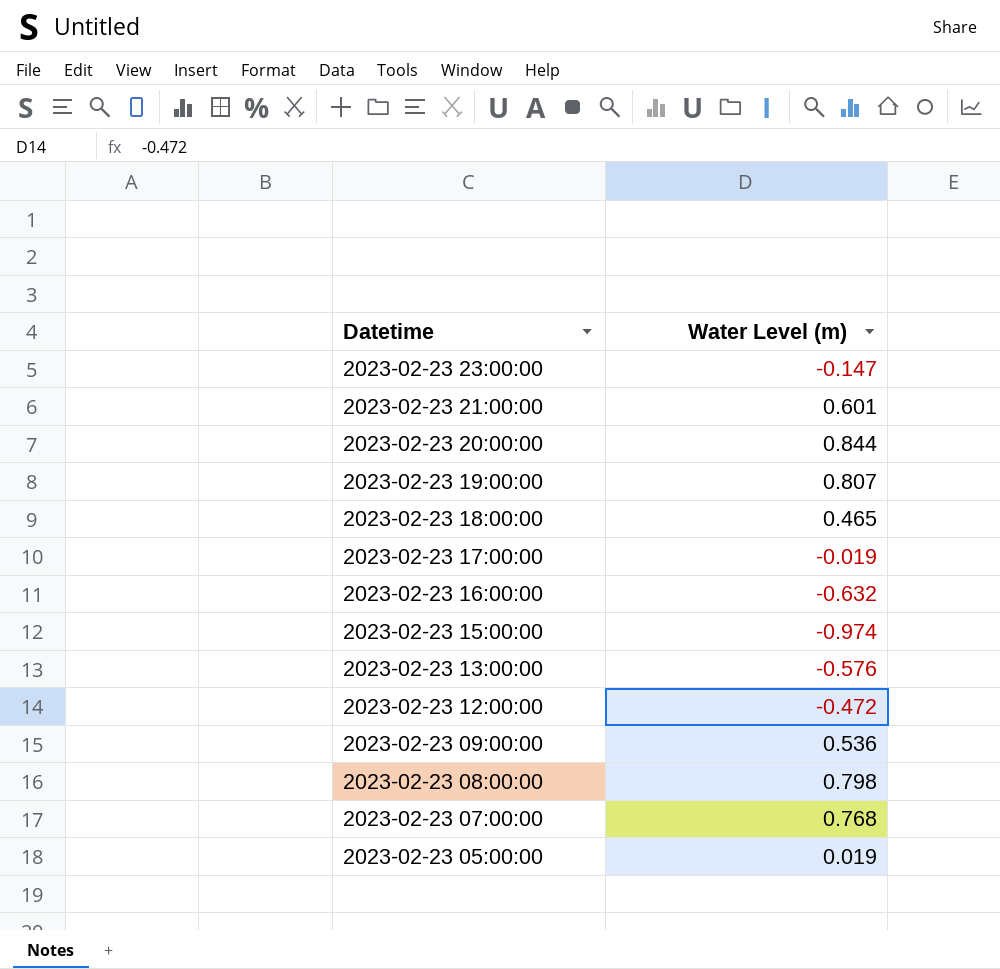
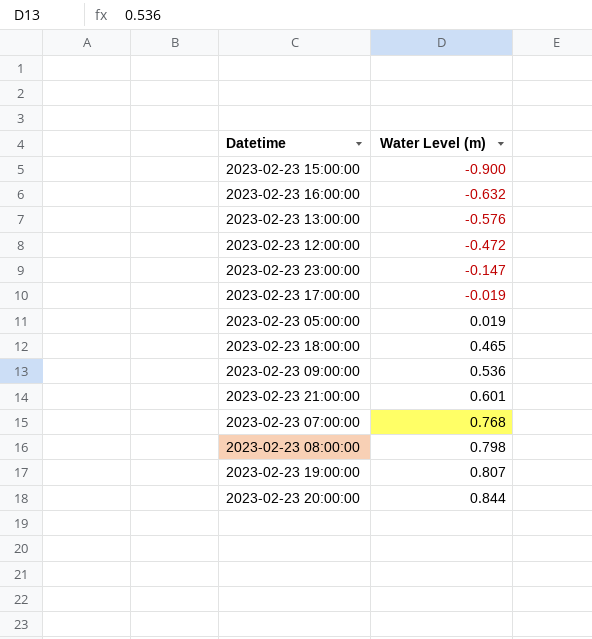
row order: Datetime descending -> Water Level (m) ascending
2023-02-23 15:00:00 | Water Level (m): -0.974 -> -0.900

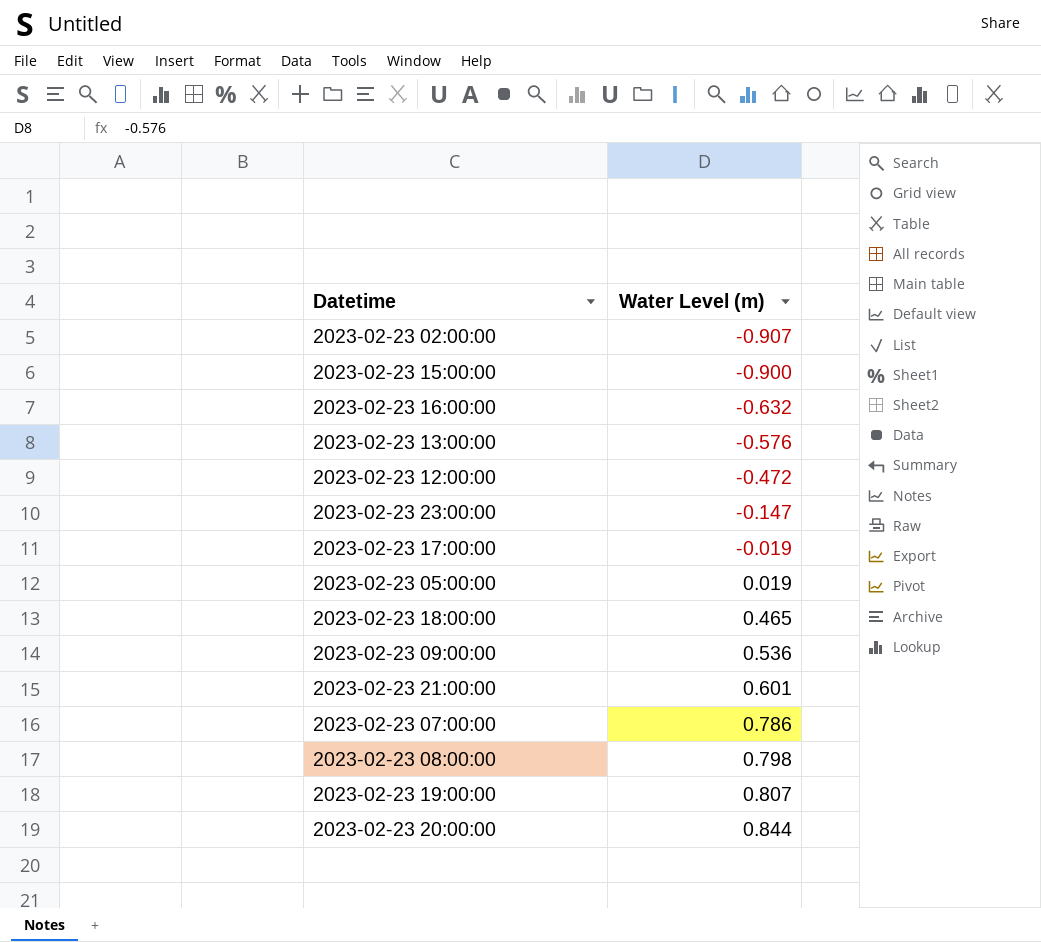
row 2023-02-23 02:00:00: none -> -0.907
2023-02-23 07:00:00 | Water Level (m): 0.768 -> 0.786

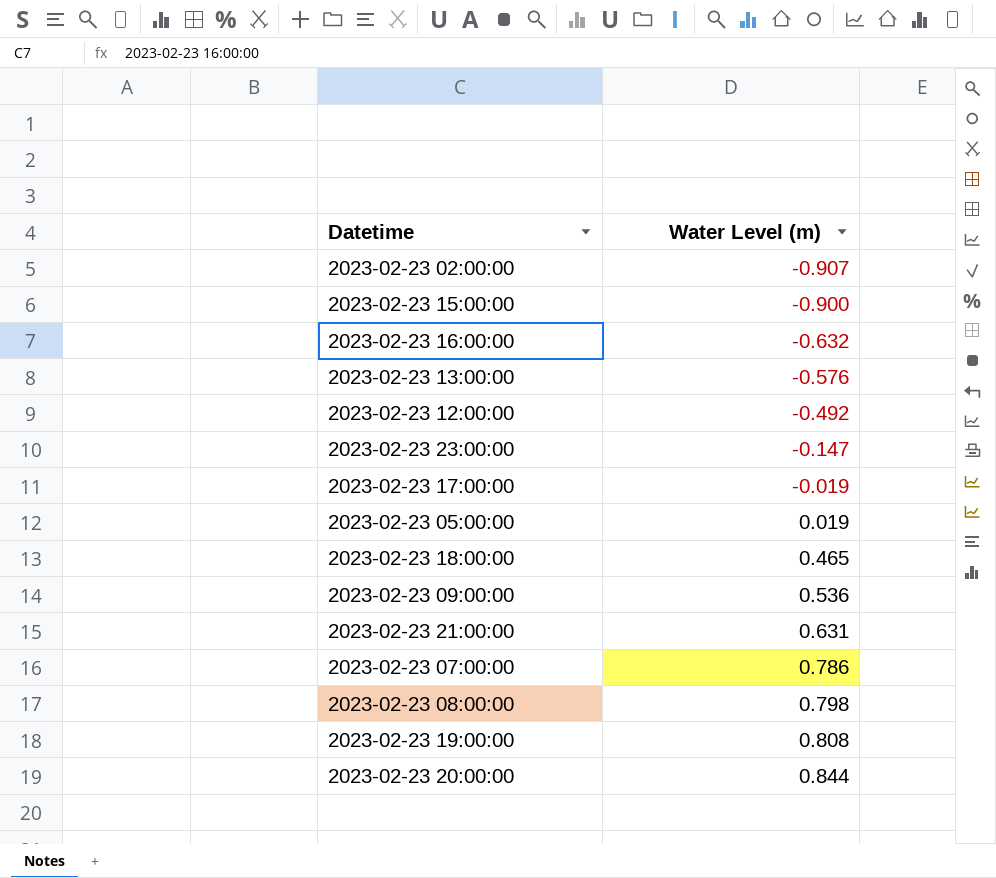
2023-02-23 12:00:00 | Water Level (m): -0.472 -> -0.492
2023-02-23 21:00:00 | Water Level (m): 0.601 -> 0.631
2023-02-23 19:00:00 | Water Level (m): 0.807 -> 0.808

